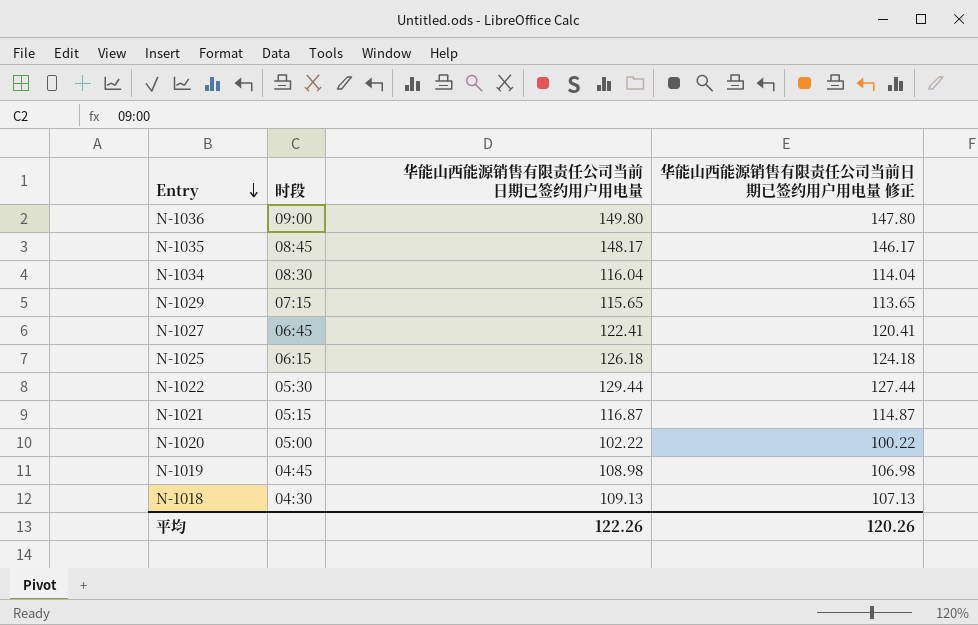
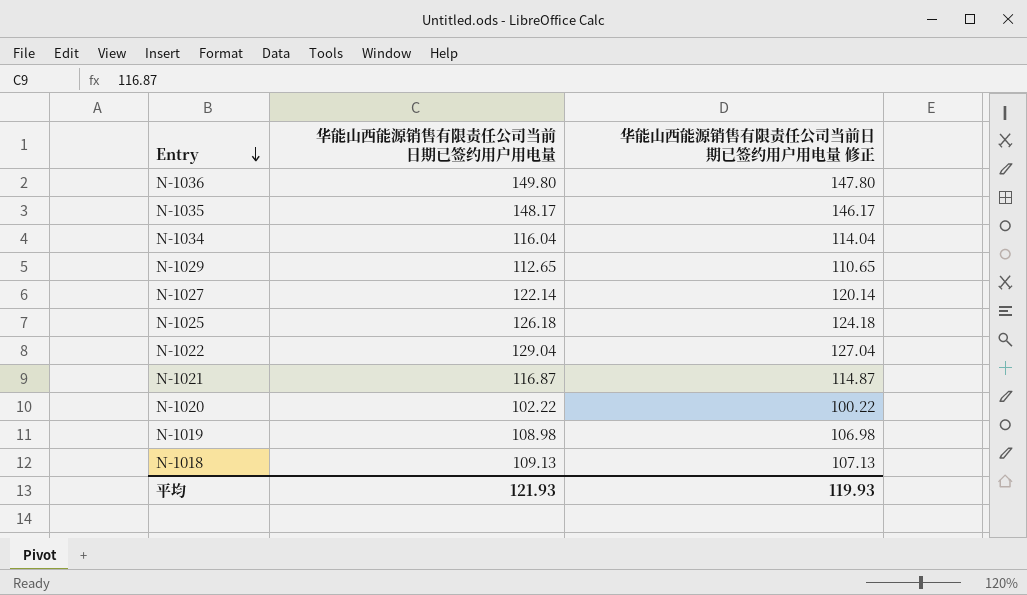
column 时段 | position: 2 -> none
N-1029 | 华能山西能源销售有限责任公司当前日期已签约用户用电量: 115.65 -> 112.65
N-1029 | 华能山西能源销售有限责任公司当前日期已签约用户用电量 修正: 113.65 -> 110.65
N-1027 | 华能山西能源销售有限责任公司当前日期已签约用户用电量: 122.41 -> 122.14
N-1027 | 华能山西能源销售有限责任公司当前日期已签约用户用电量 修正: 120.41 -> 120.14
N-1022 | 华能山西能源销售有限责任公司当前日期已签约用户用电量: 129.44 -> 129.04
N-1022 | 华能山西能源销售有限责任公司当前日期已签约用户用电量 修正: 127.44 -> 127.04
平均 | 华能山西能源销售有限责任公司当前日期已签约用户用电量: 122.26 -> 121.93
平均 | 华能山西能源销售有限责任公司当前日期已签约用户用电量 修正: 120.26 -> 119.93

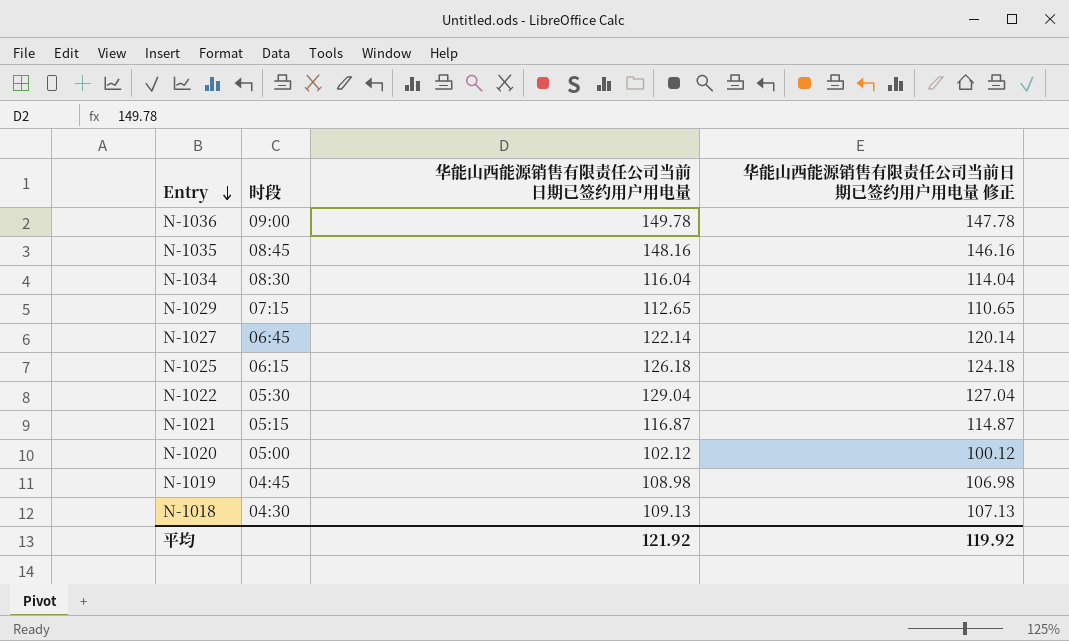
column 时段 | position: none -> 2
N-1036 | 华能山西能源销售有限责任公司当前日期已签约用户用电量: 149.80 -> 149.78
N-1036 | 华能山西能源销售有限责任公司当前日期已签约用户用电量 修正: 147.80 -> 147.78
N-1035 | 华能山西能源销售有限责任公司当前日期已签约用户用电量: 148.17 -> 148.16
N-1035 | 华能山西能源销售有限责任公司当前日期已签约用户用电量 修正: 146.17 -> 146.16
N-1020 | 华能山西能源销售有限责任公司当前日期已签约用户用电量: 102.22 -> 102.12
N-1020 | 华能山西能源销售有限责任公司当前日期已签约用户用电量 修正: 100.22 -> 100.12
平均 | 华能山西能源销售有限责任公司当前日期已签约用户用电量: 121.93 -> 121.92
平均 | 华能山西能源销售有限责任公司当前日期已签约用户用电量 修正: 119.93 -> 119.92

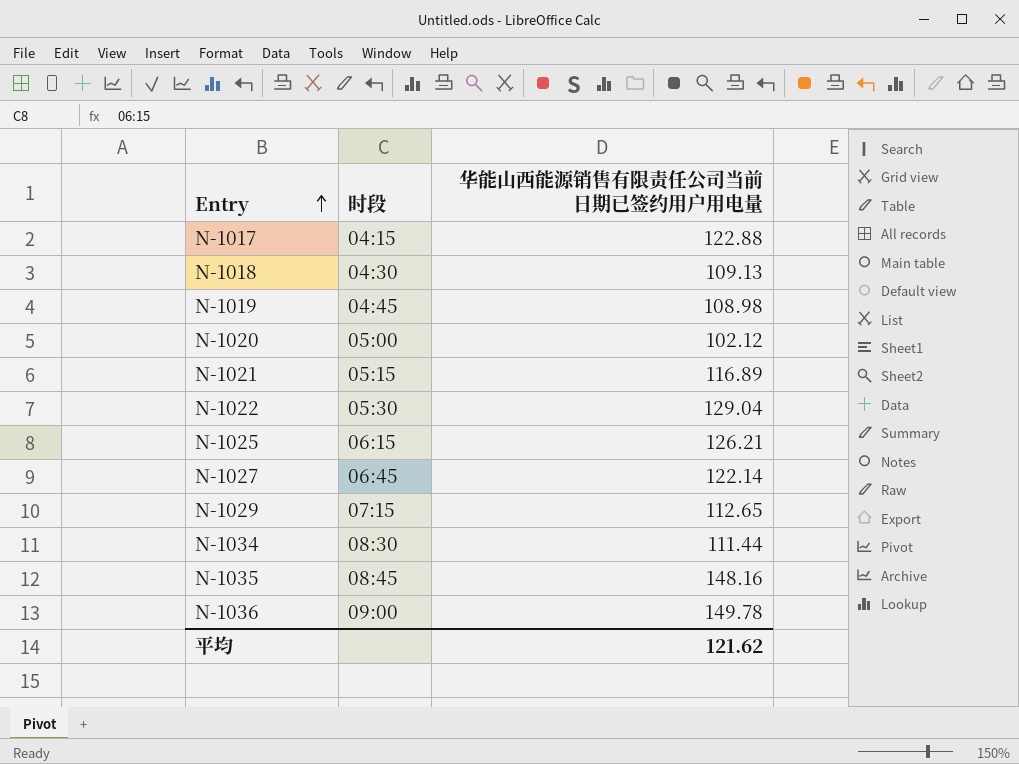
row order: Entry descending -> Entry ascending
column 华能山西能源销售有限责任公司当前日期已签约用户用电量 修正 | formula: [华能山西能源销售有限责任公司当前日期已签约用户用电量] - 2 -> none
row N-1017: none -> 04:15 | 122.88
N-1021 | 华能山西能源销售有限责任公司当前日期已签约用户用电量: 116.87 -> 116.89
N-1025 | 华能山西能源销售有限责任公司当前日期已签约用户用电量: 126.18 -> 126.21
N-1034 | 华能山西能源销售有限责任公司当前日期已签约用户用电量: 116.04 -> 111.44
平均 | 华能山西能源销售有限责任公司当前日期已签约用户用电量: 121.92 -> 121.62

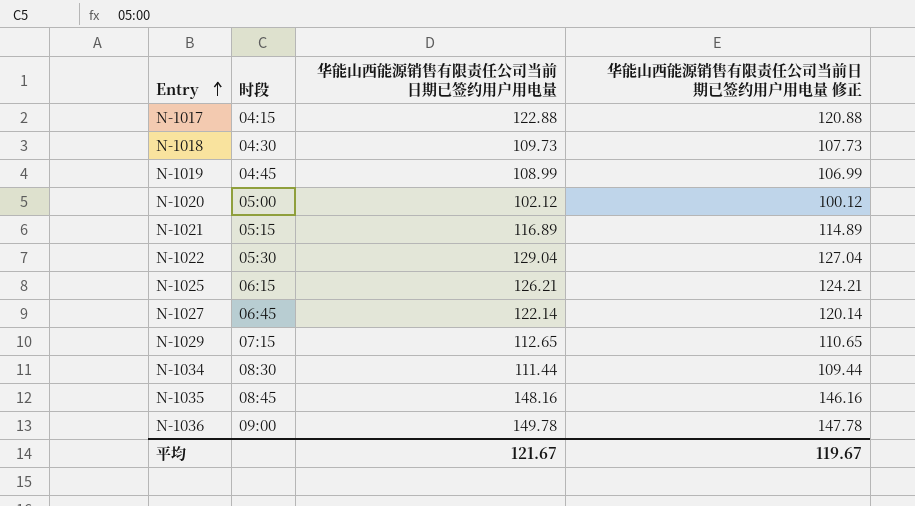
column 华能山西能源销售有限责任公司当前日期已签约用户用电量 修正 | formula: none -> [华能山西能源销售有限责任公司当前日期已签约用户用电量] - 2
N-1018 | 华能山西能源销售有限责任公司当前日期已签约用户用电量: 109.13 -> 109.73
N-1019 | 华能山西能源销售有限责任公司当前日期已签约用户用电量: 108.98 -> 108.99
平均 | 华能山西能源销售有限责任公司当前日期已签约用户用电量: 121.62 -> 121.67

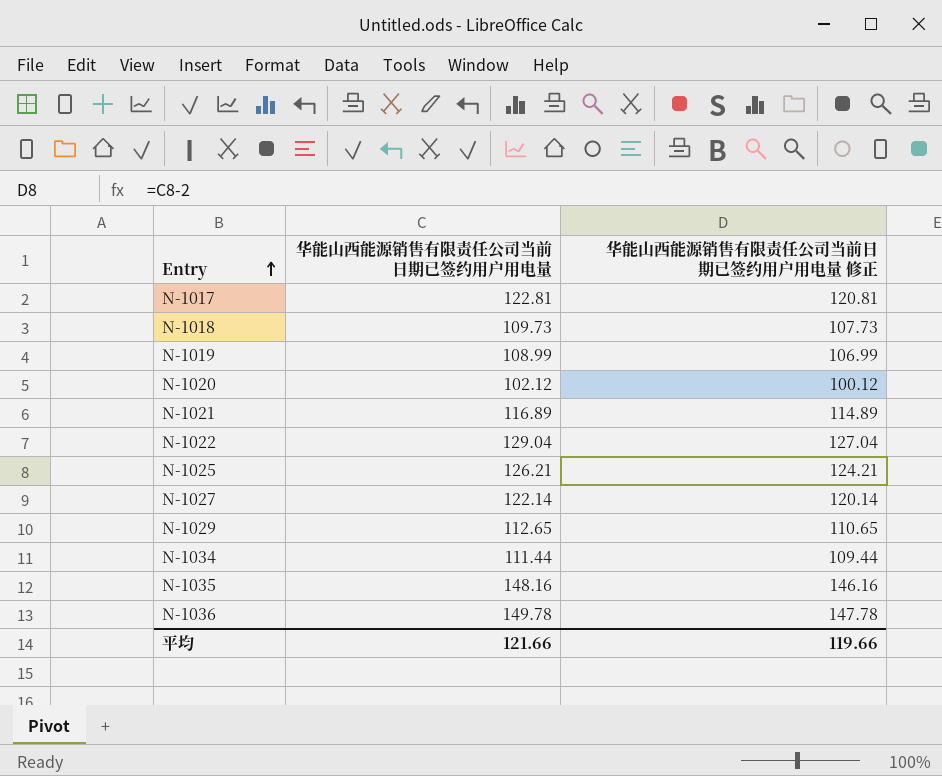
column 时段 | position: 2 -> none
N-1017 | 华能山西能源销售有限责任公司当前日期已签约用户用电量: 122.88 -> 122.81
N-1017 | 华能山西能源销售有限责任公司当前日期已签约用户用电量 修正: 120.88 -> 120.81
平均 | 华能山西能源销售有限责任公司当前日期已签约用户用电量: 121.67 -> 121.66
平均 | 华能山西能源销售有限责任公司当前日期已签约用户用电量 修正: 119.67 -> 119.66

